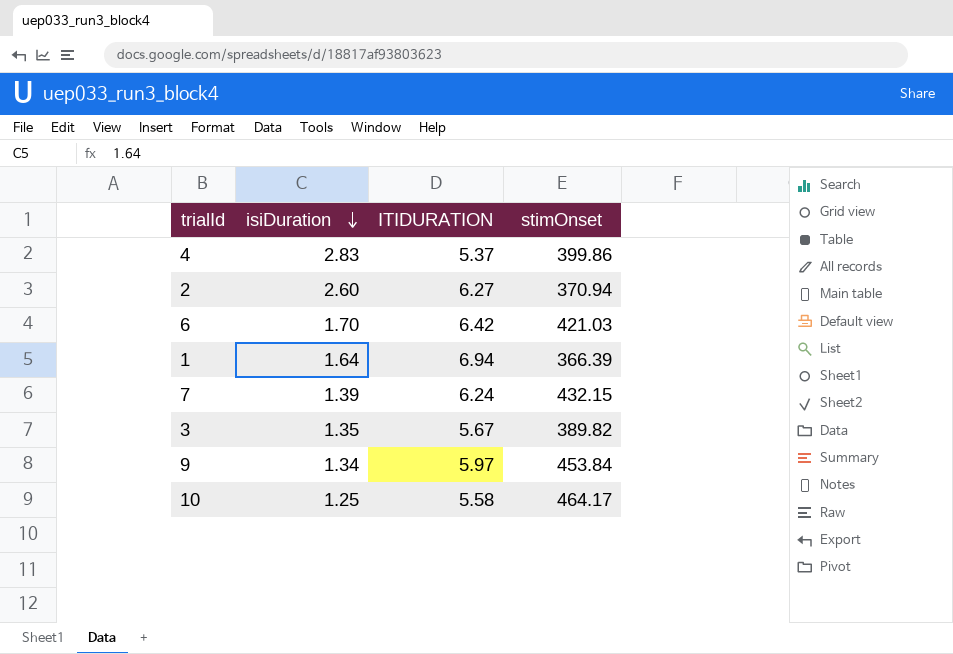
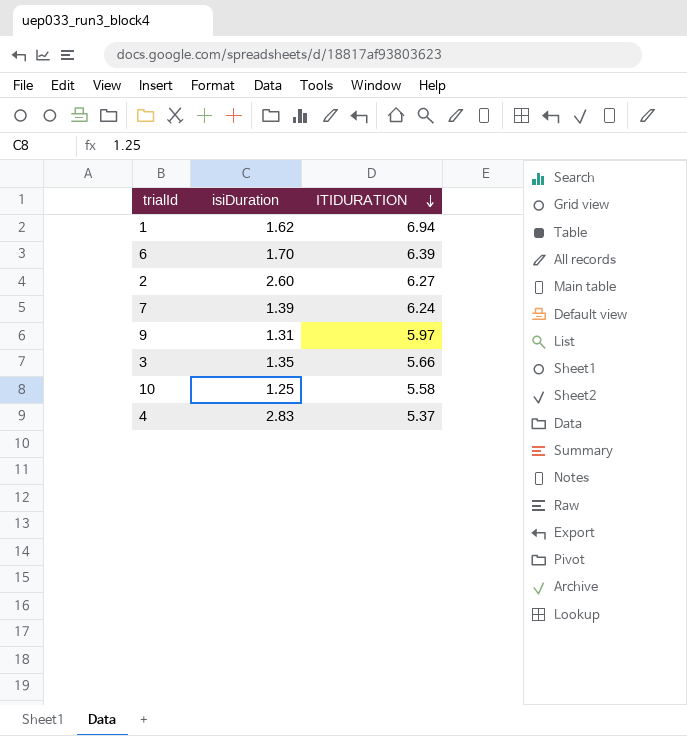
row order: isiDuration descending -> ITIDURATION descending
column stimOnset | position: 4 -> none
1 | isiDuration: 1.64 -> 1.62
6 | ITIDURATION: 6.42 -> 6.39
9 | isiDuration: 1.34 -> 1.31
3 | ITIDURATION: 5.67 -> 5.66

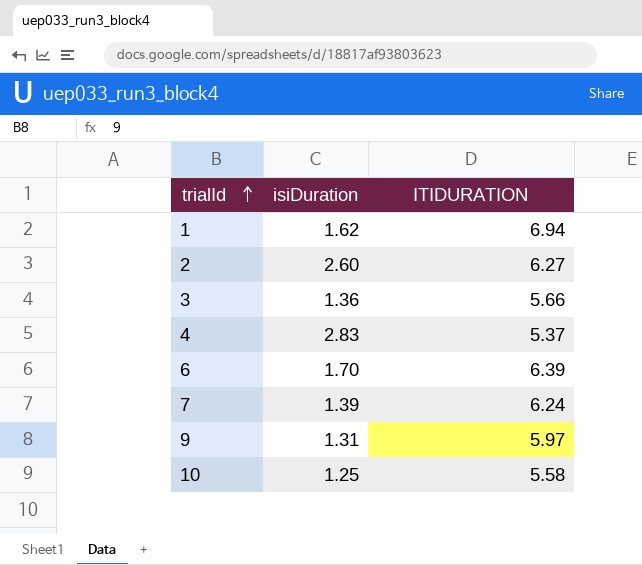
row order: ITIDURATION descending -> trialId ascending
3 | isiDuration: 1.35 -> 1.36

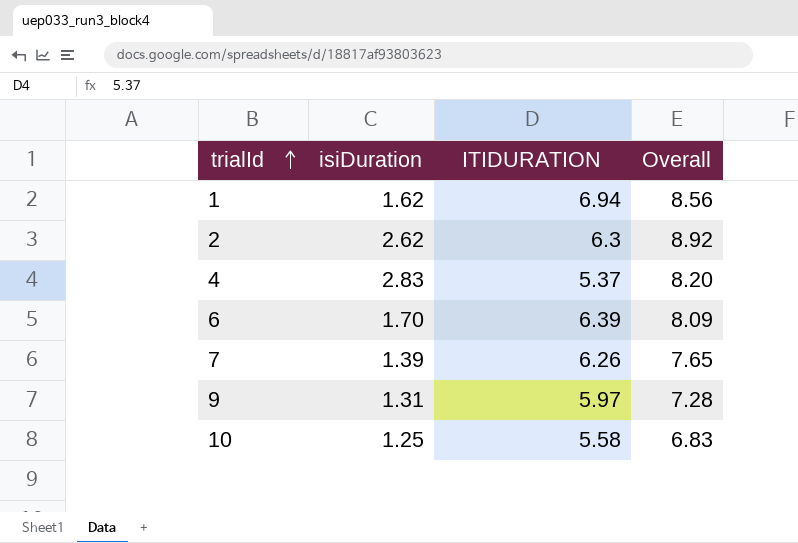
column Overall | formula: none -> [isiDuration] + [ITIDURATION]
row 3: 1.36 | 5.66 -> none
2 | isiDuration: 2.60 -> 2.62
2 | ITIDURATION: 6.27 -> 6.3
7 | ITIDURATION: 6.24 -> 6.26

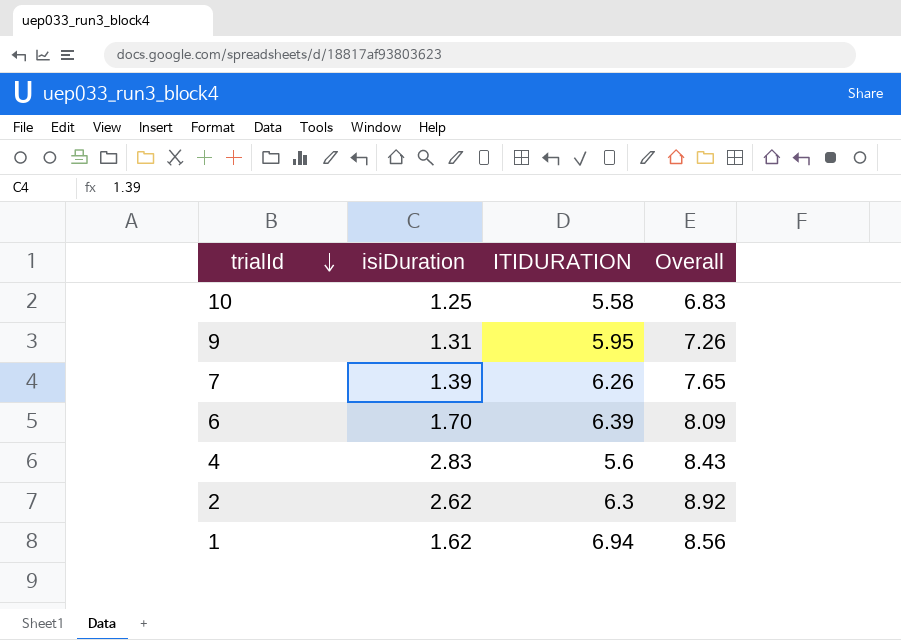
row order: trialId ascending -> trialId descending
9 | ITIDURATION: 5.97 -> 5.95
9 | Overall: 7.28 -> 7.26
4 | ITIDURATION: 5.37 -> 5.6
4 | Overall: 8.20 -> 8.43

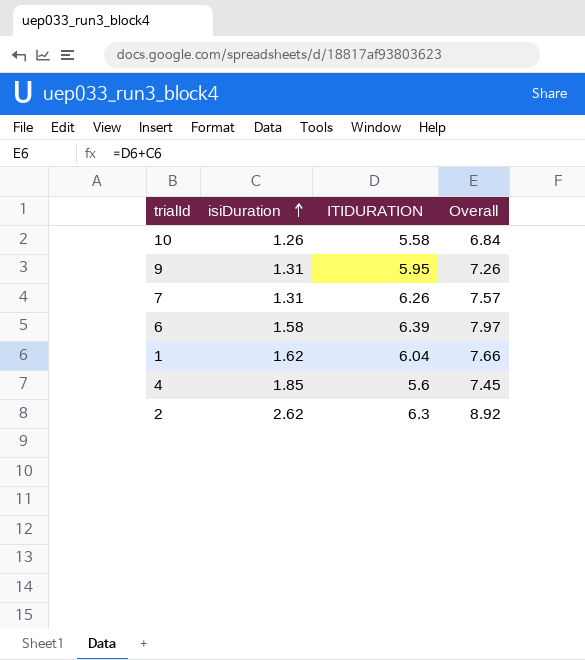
row order: trialId descending -> isiDuration ascending
10 | isiDuration: 1.25 -> 1.26
10 | Overall: 6.83 -> 6.84
7 | isiDuration: 1.39 -> 1.31
7 | Overall: 7.65 -> 7.57
6 | isiDuration: 1.70 -> 1.58
6 | Overall: 8.09 -> 7.97
1 | ITIDURATION: 6.94 -> 6.04
1 | Overall: 8.56 -> 7.66
4 | isiDuration: 2.83 -> 1.85
4 | Overall: 8.43 -> 7.45

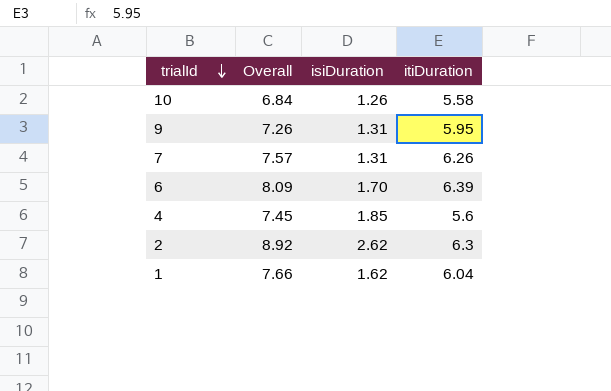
row order: isiDuration ascending -> trialId descending
column Overall | position: 4 -> 2
column name: ITIDURATION -> itiDuration
6 | Overall: 7.97 -> 8.09
6 | isiDuration: 1.58 -> 1.70

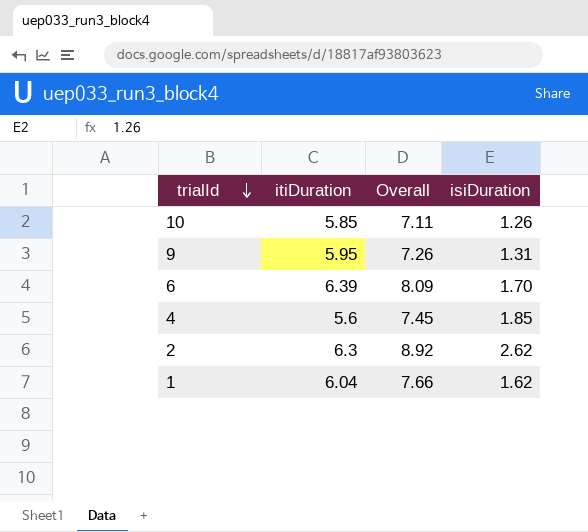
column itiDuration | position: 4 -> 2
row 7: 7.57 | 1.31 | 6.26 -> none
10 | itiDuration: 5.58 -> 5.85
10 | Overall: 6.84 -> 7.11

